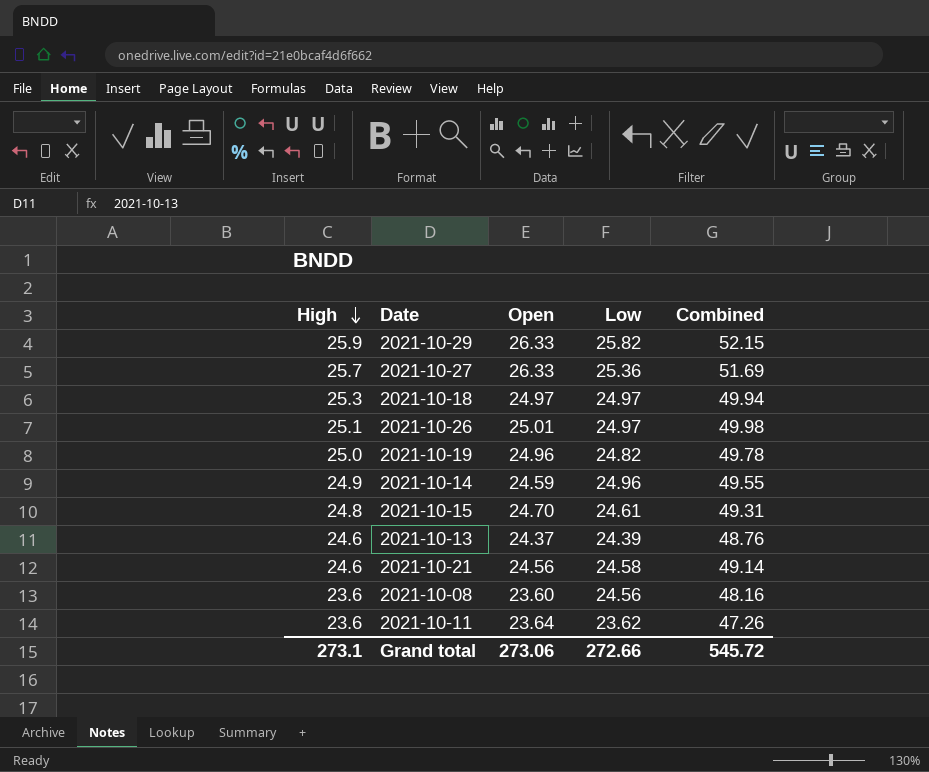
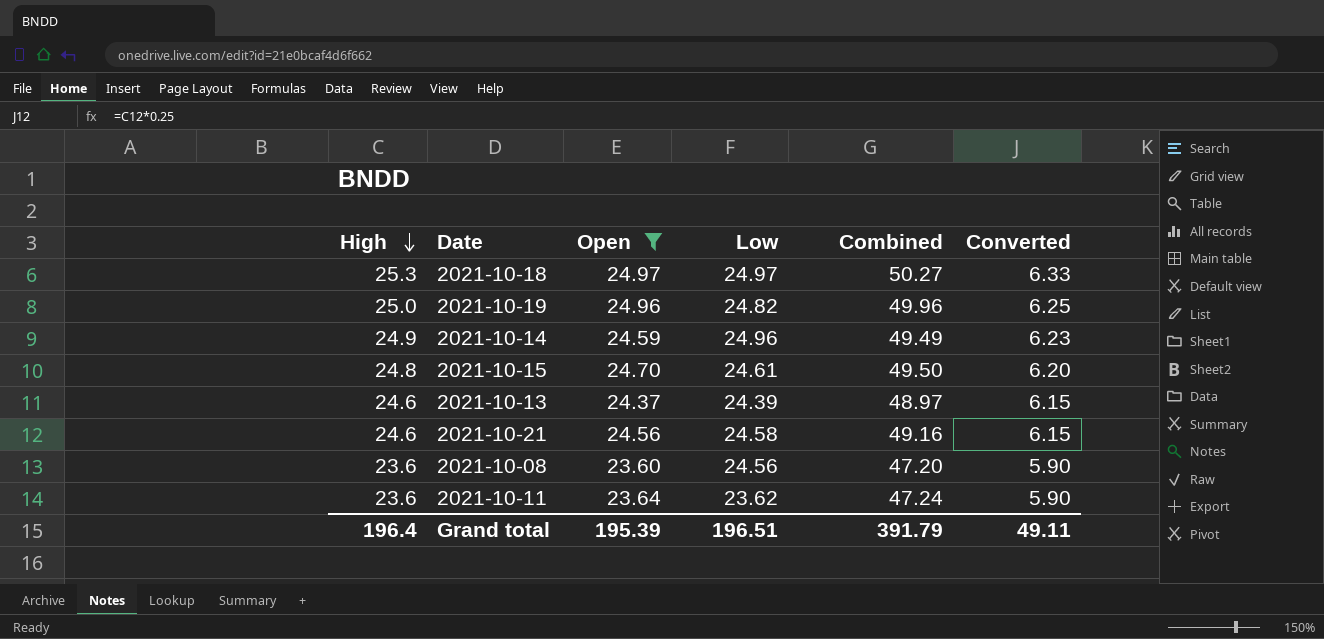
filter: none -> Open <= 24.97
column Combined | formula: [Open] + [Low] -> [High] + [Open]
column Converted | formula: none -> [High] * 0.25
Grand total | High: 273.1 -> 196.4
Grand total | Open: 273.06 -> 195.39
Grand total | Low: 272.66 -> 196.51
Grand total | Combined: 545.72 -> 391.79

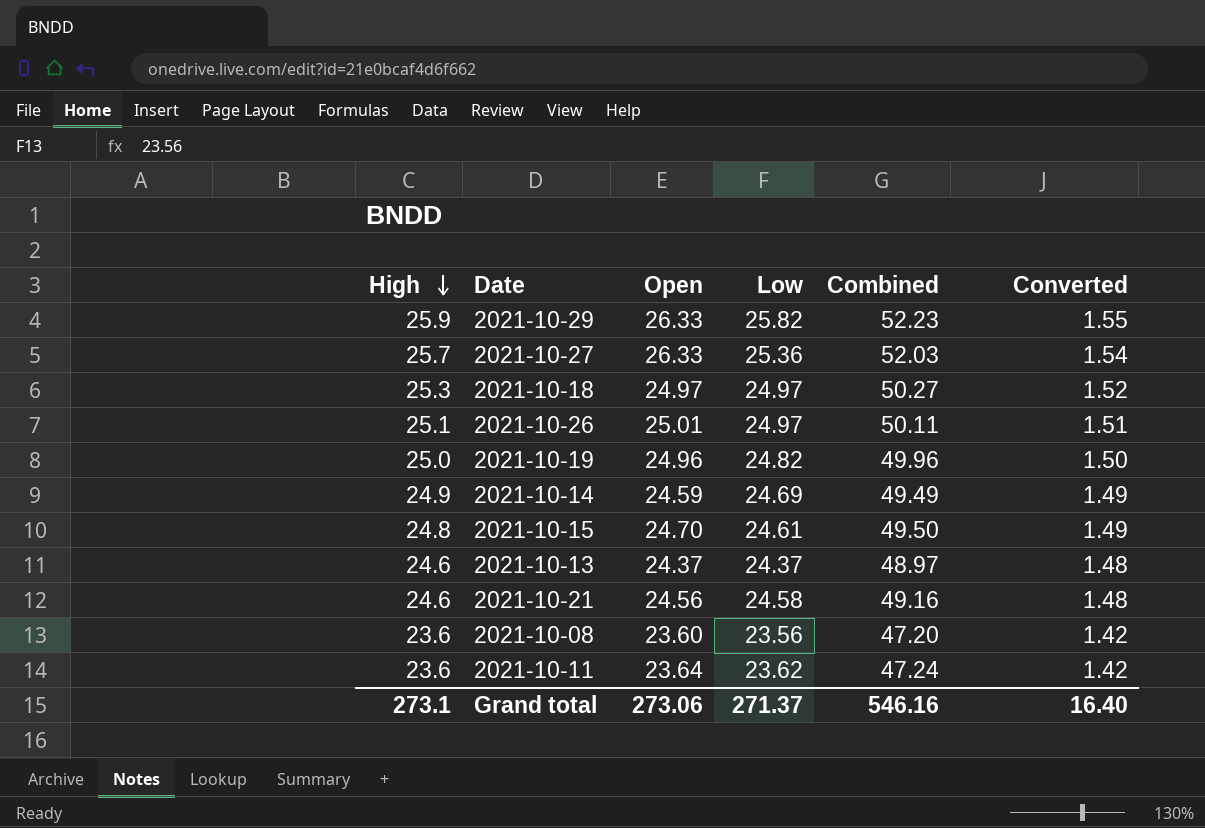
filter: Open <= 24.97 -> none
column Converted | formula: [High] * 0.25 -> [High] * 0.06
2021-10-14 | Low: 24.96 -> 24.69
2021-10-13 | Low: 24.39 -> 24.37
2021-10-08 | Low: 24.56 -> 23.56
Grand total | High: 196.4 -> 273.1
Grand total | Open: 195.39 -> 273.06
Grand total | Low: 196.51 -> 271.37
Grand total | Combined: 391.79 -> 546.16
Grand total | Converted: 49.11 -> 16.40

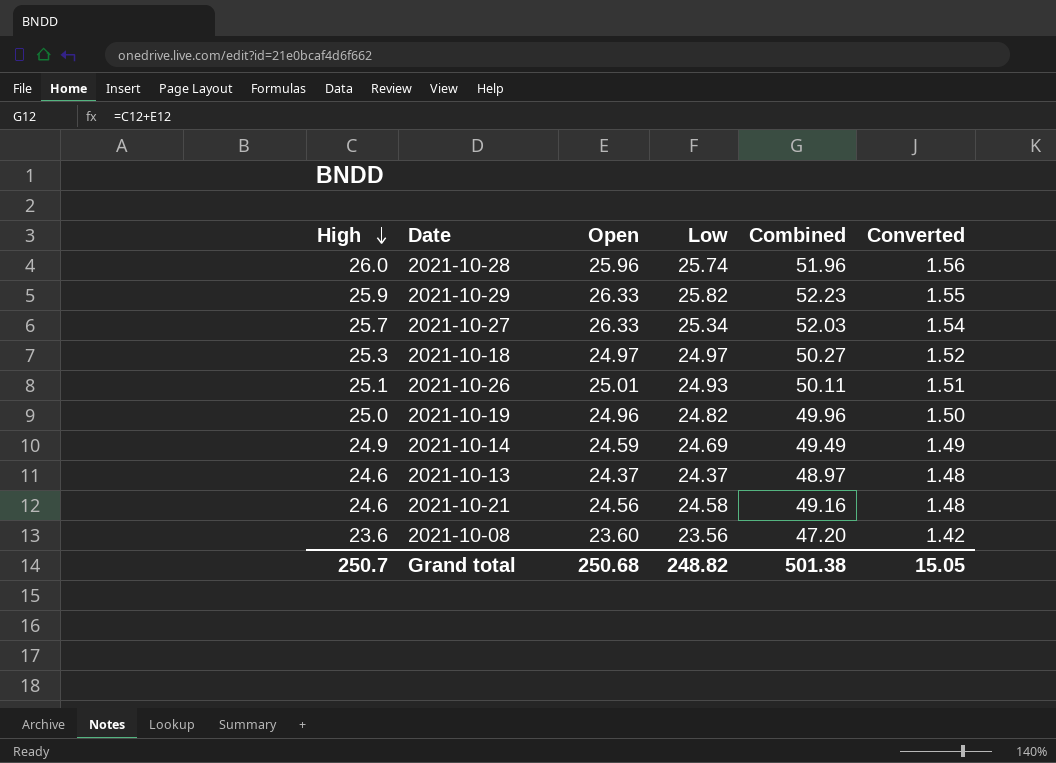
row 2021-10-15: 24.8 | 24.70 | 24.61 | 49.50 | 1.49 -> none
row 2021-10-11: 23.6 | 23.64 | 23.62 | 47.24 | 1.42 -> none
row 2021-10-28: none -> 26.0 | 25.96 | 25.74 | 51.96 | 1.56
2021-10-27 | Low: 25.36 -> 25.34
2021-10-26 | Low: 24.97 -> 24.93
Grand total | High: 273.1 -> 250.7
Grand total | Open: 273.06 -> 250.68
Grand total | Low: 271.37 -> 248.82
Grand total | Combined: 546.16 -> 501.38
Grand total | Converted: 16.40 -> 15.05

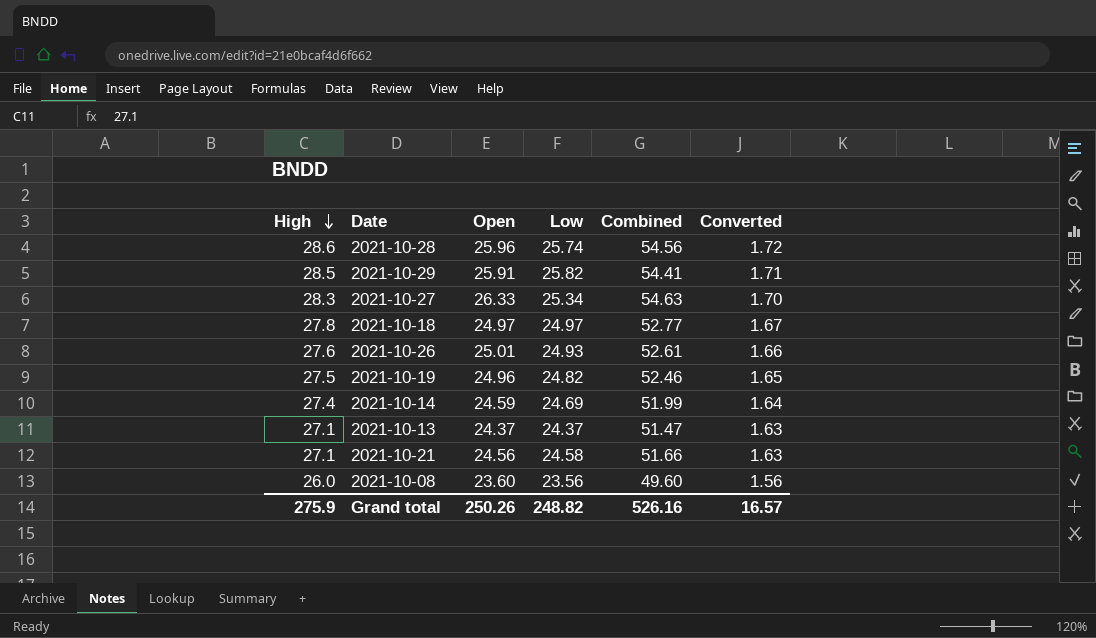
2021-10-28 | High: 26.0 -> 28.6
2021-10-28 | Combined: 51.96 -> 54.56
2021-10-28 | Converted: 1.56 -> 1.72
2021-10-29 | High: 25.9 -> 28.5
2021-10-29 | Open: 26.33 -> 25.91
2021-10-29 | Combined: 52.23 -> 54.41
2021-10-29 | Converted: 1.55 -> 1.71
2021-10-27 | High: 25.7 -> 28.3
2021-10-27 | Combined: 52.03 -> 54.63
2021-10-27 | Converted: 1.54 -> 1.70
2021-10-18 | High: 25.3 -> 27.8
2021-10-18 | Combined: 50.27 -> 52.77
2021-10-18 | Converted: 1.52 -> 1.67
2021-10-26 | High: 25.1 -> 27.6
2021-10-26 | Combined: 50.11 -> 52.61
2021-10-26 | Converted: 1.51 -> 1.66
2021-10-19 | High: 25.0 -> 27.5
2021-10-19 | Combined: 49.96 -> 52.46
2021-10-19 | Converted: 1.50 -> 1.65
2021-10-14 | High: 24.9 -> 27.4
2021-10-14 | Combined: 49.49 -> 51.99
2021-10-14 | Converted: 1.49 -> 1.64
2021-10-13 | High: 24.6 -> 27.1
2021-10-13 | Combined: 48.97 -> 51.47
2021-10-13 | Converted: 1.48 -> 1.63
2021-10-21 | High: 24.6 -> 27.1
2021-10-21 | Combined: 49.16 -> 51.66
2021-10-21 | Converted: 1.48 -> 1.63
2021-10-08 | High: 23.6 -> 26.0
2021-10-08 | Combined: 47.20 -> 49.60
2021-10-08 | Converted: 1.42 -> 1.56
Grand total | High: 250.7 -> 275.9
Grand total | Open: 250.68 -> 250.26
Grand total | Combined: 501.38 -> 526.16
Grand total | Converted: 15.05 -> 16.57

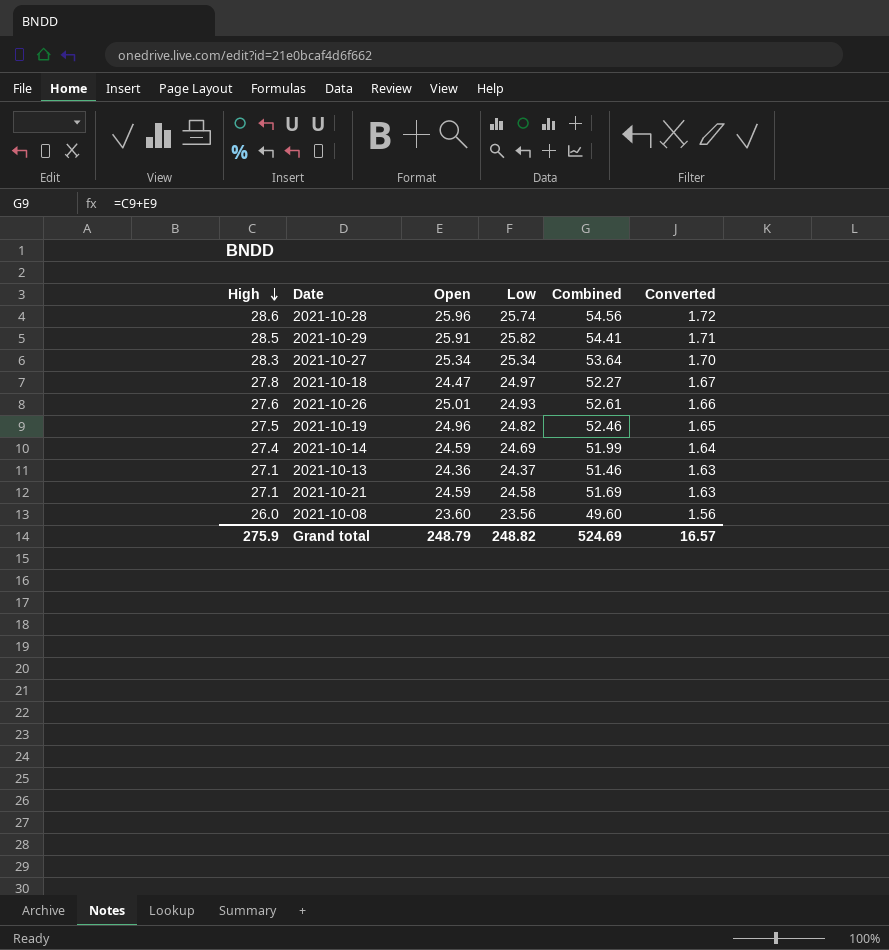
2021-10-27 | Open: 26.33 -> 25.34
2021-10-27 | Combined: 54.63 -> 53.64
2021-10-18 | Open: 24.97 -> 24.47
2021-10-18 | Combined: 52.77 -> 52.27
2021-10-13 | Open: 24.37 -> 24.36
2021-10-13 | Combined: 51.47 -> 51.46
2021-10-21 | Open: 24.56 -> 24.59
2021-10-21 | Combined: 51.66 -> 51.69
Grand total | Open: 250.26 -> 248.79
Grand total | Combined: 526.16 -> 524.69

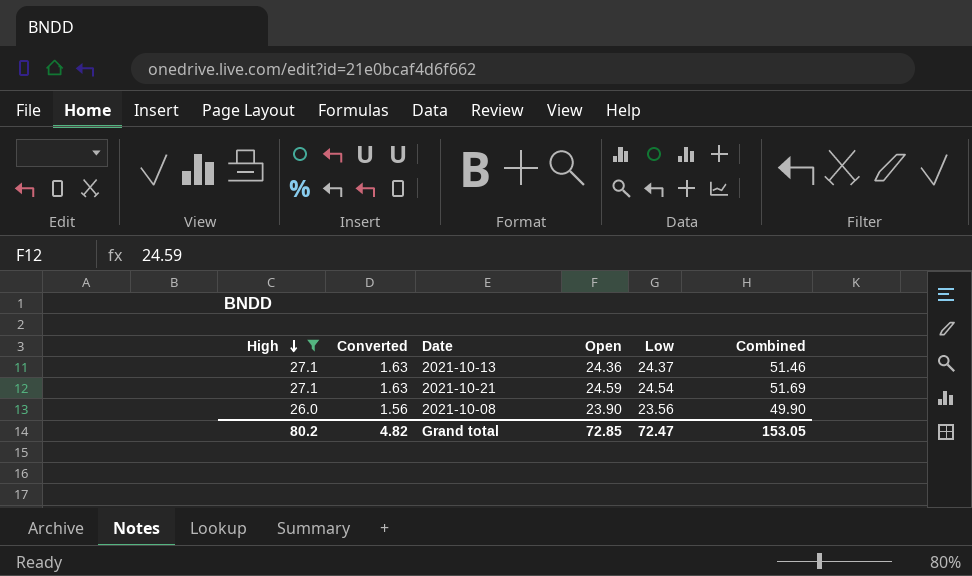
filter: none -> High <= 27.1
column Converted | position: 6 -> 2
2021-10-21 | Low: 24.58 -> 24.54
2021-10-08 | Open: 23.60 -> 23.90
2021-10-08 | Combined: 49.60 -> 49.90
Grand total | High: 275.9 -> 80.2
Grand total | Converted: 16.57 -> 4.82
Grand total | Open: 248.79 -> 72.85
Grand total | Low: 248.82 -> 72.47
Grand total | Combined: 524.69 -> 153.05

